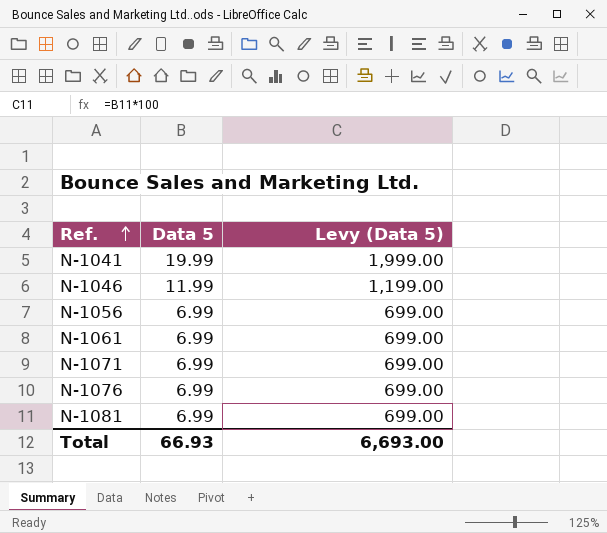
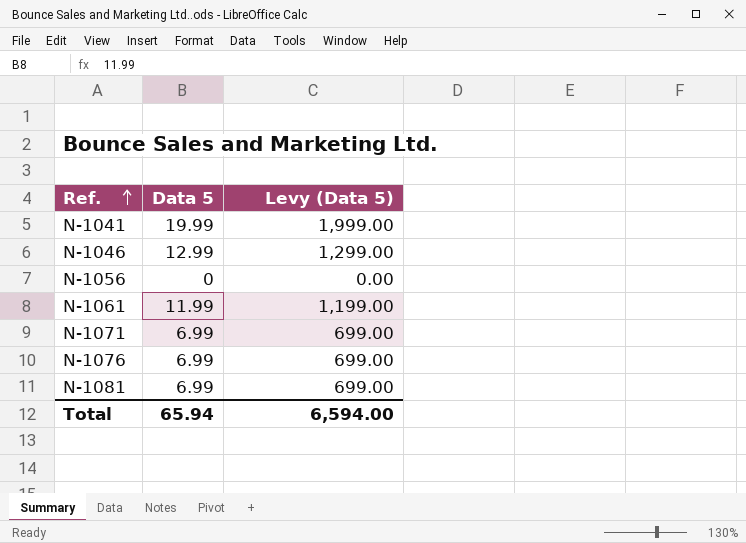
N-1046 | Data 5: 11.99 -> 12.99
N-1046 | Levy (Data 5): 1,199.00 -> 1,299.00
N-1056 | Data 5: 6.99 -> 0
N-1056 | Levy (Data 5): 699.00 -> 0.00
N-1061 | Data 5: 6.99 -> 11.99
N-1061 | Levy (Data 5): 699.00 -> 1,199.00
Total | Data 5: 66.93 -> 65.94
Total | Levy (Data 5): 6,693.00 -> 6,594.00

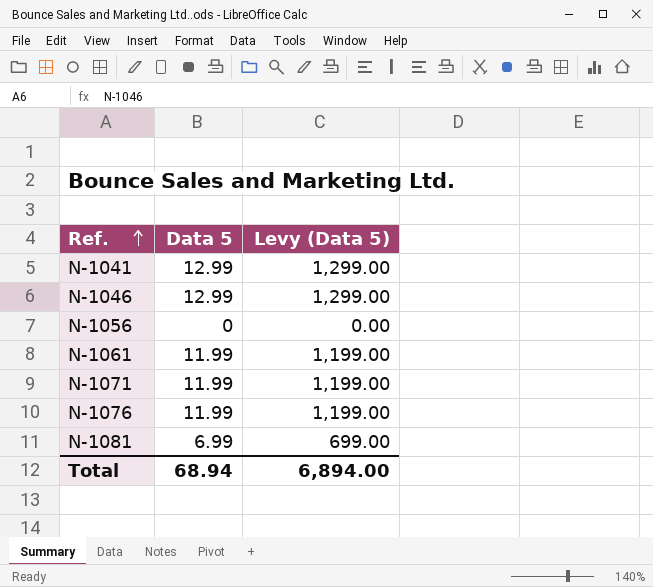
N-1041 | Data 5: 19.99 -> 12.99
N-1041 | Levy (Data 5): 1,999.00 -> 1,299.00
N-1071 | Data 5: 6.99 -> 11.99
N-1071 | Levy (Data 5): 699.00 -> 1,199.00
N-1076 | Data 5: 6.99 -> 11.99
N-1076 | Levy (Data 5): 699.00 -> 1,199.00
Total | Data 5: 65.94 -> 68.94
Total | Levy (Data 5): 6,594.00 -> 6,894.00

